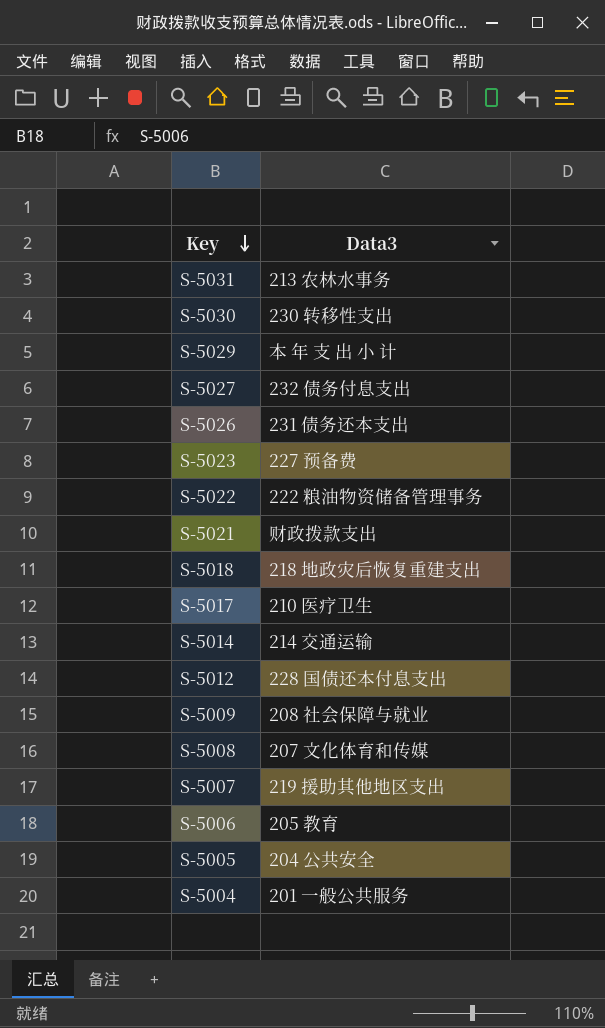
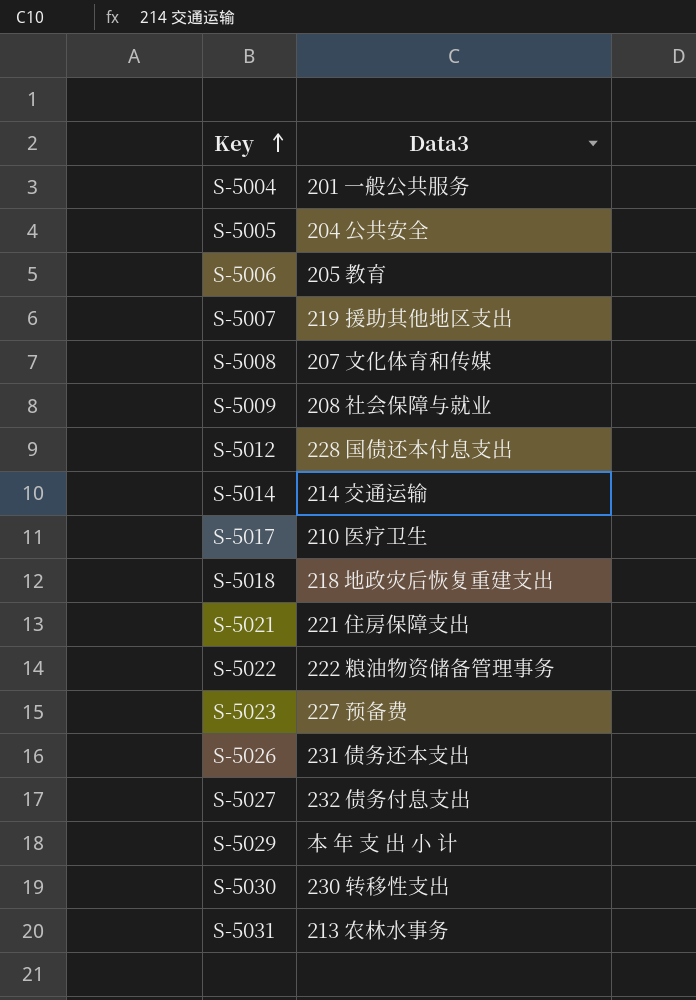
row order: Key descending -> Key ascending
S-5021 | Data3: 财政拨款支出 -> 221 住房保障支出

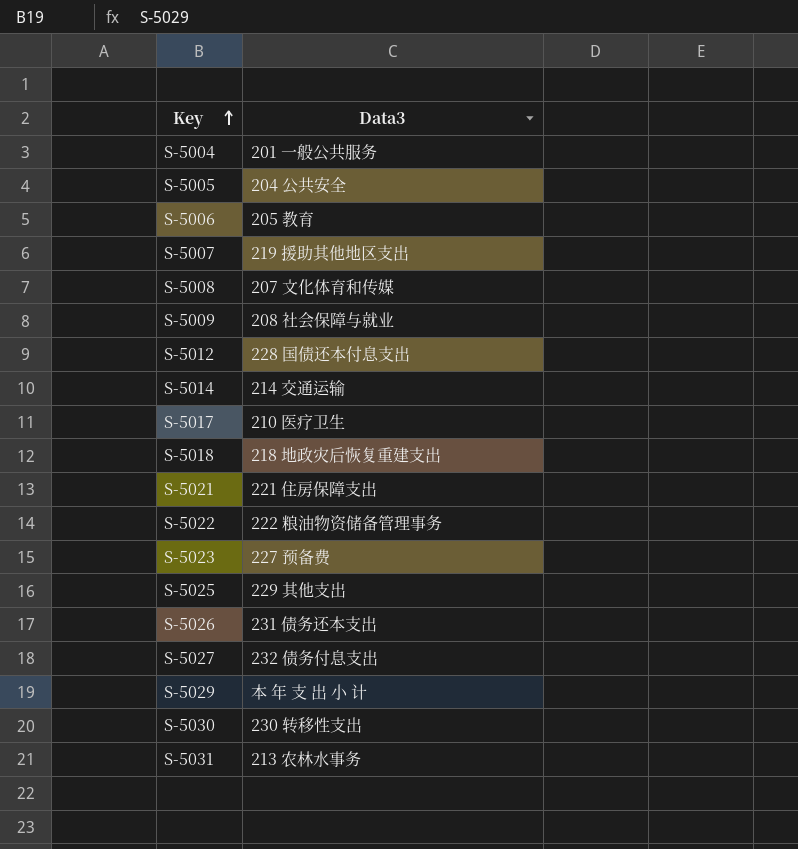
row S-5025: none -> 229 其他支出

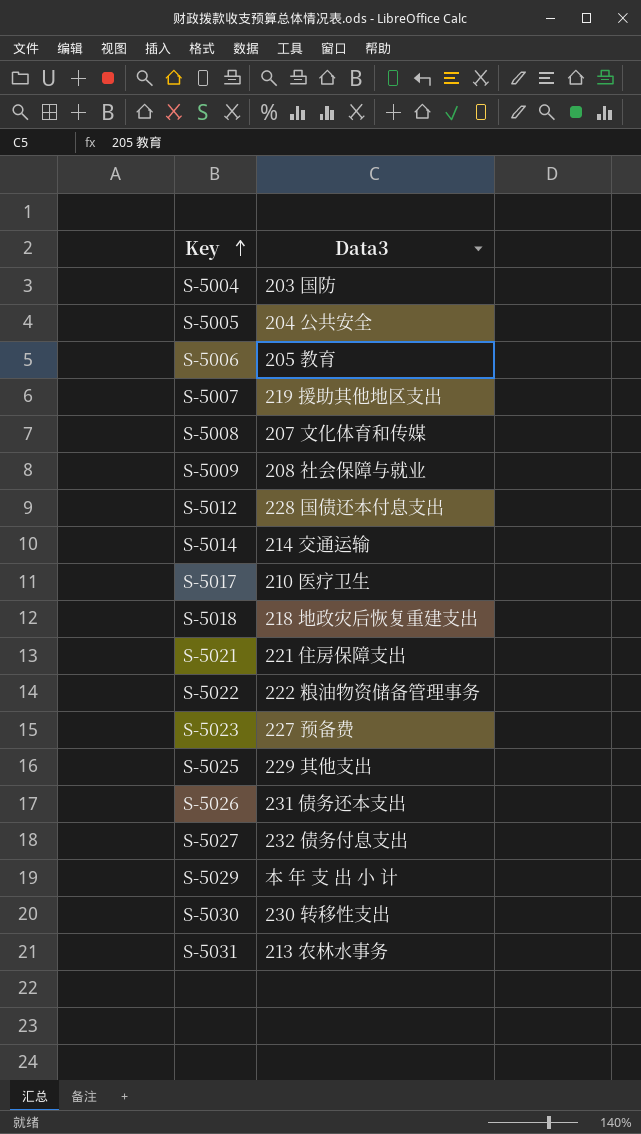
S-5004 | Data3: 201 一般公共服务 -> 203 国防

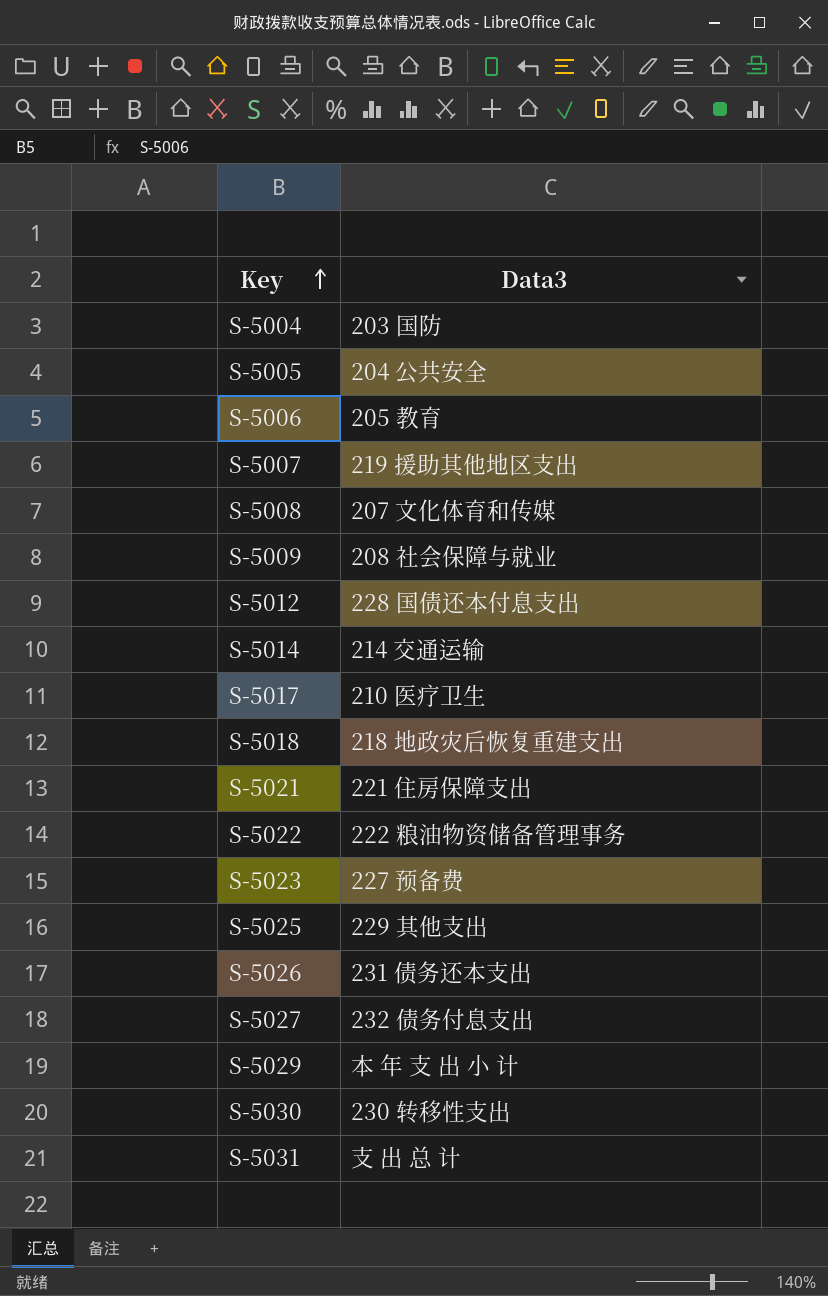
S-5031 | Data3: 213 农林水事务 -> 支 出 总 计

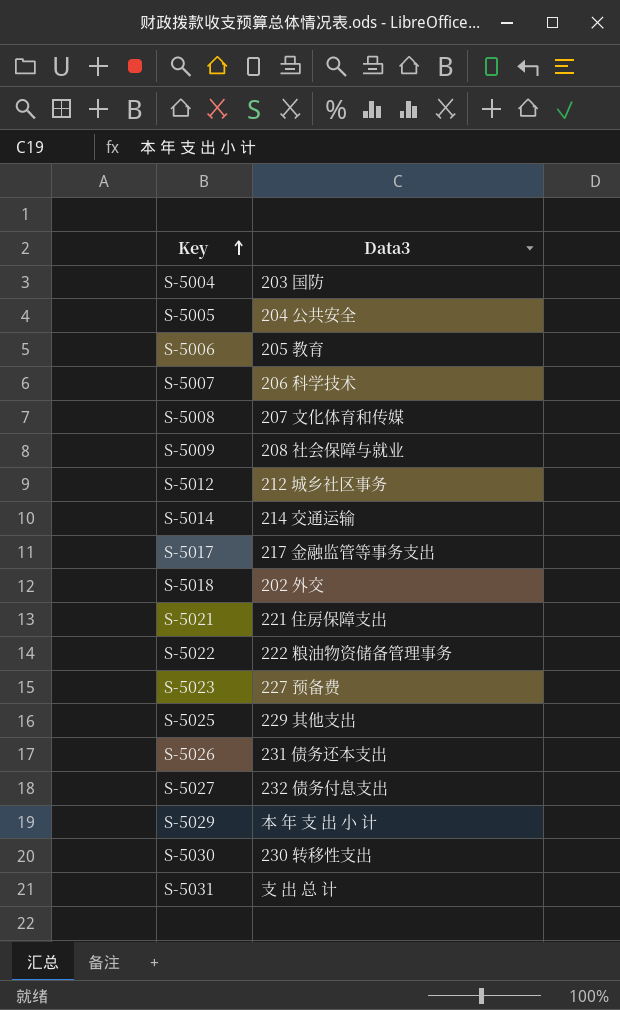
S-5007 | Data3: 219 援助其他地区支出 -> 206 科学技术
S-5012 | Data3: 228 国债还本付息支出 -> 212 城乡社区事务
S-5017 | Data3: 210 医疗卫生 -> 217 金融监管等事务支出
S-5018 | Data3: 218 地政灾后恢复重建支出 -> 202 外交

